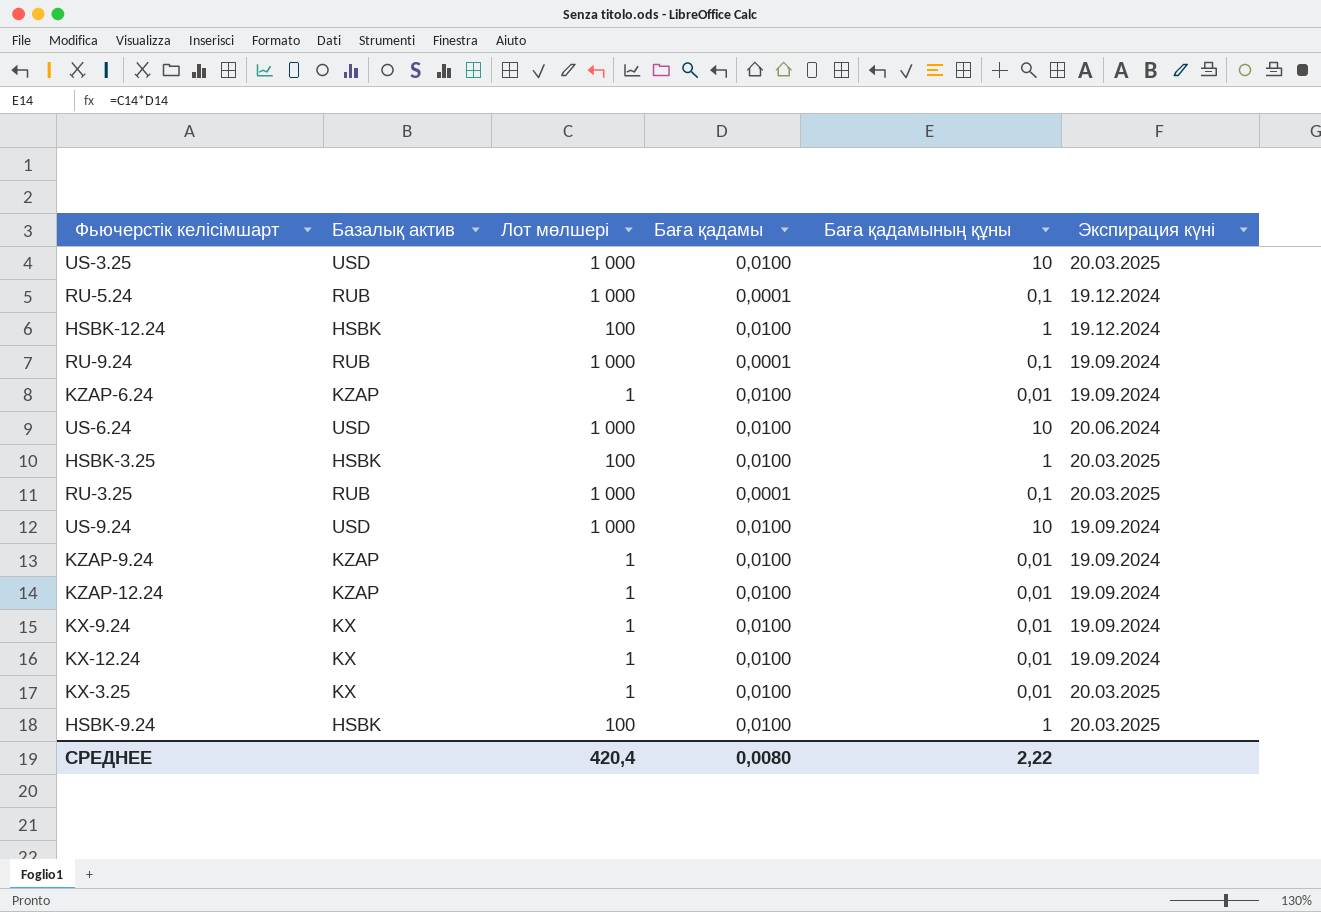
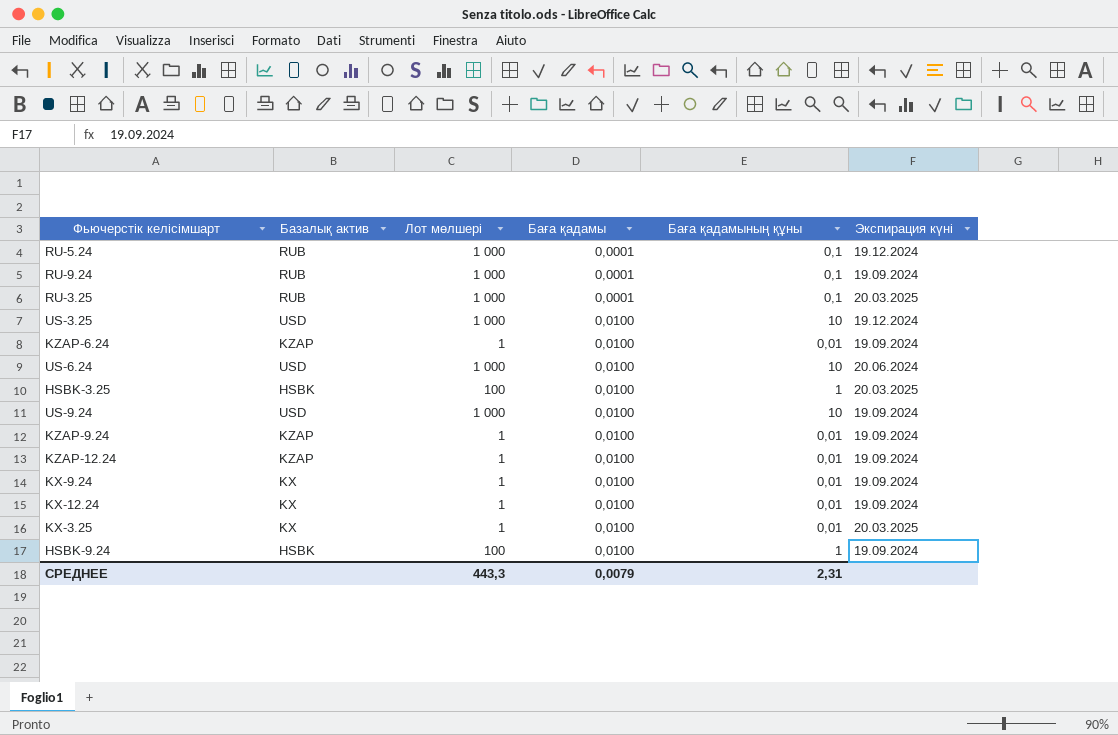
row order: none -> Баға қадамы ascending
row HSBK-12.24: HSBK | 100 | 0,0100 | 1 | 19.12.2024 -> none
US-3.25 | Экспирация күні: 20.03.2025 -> 19.12.2024
HSBK-9.24 | Экспирация күні: 20.03.2025 -> 19.09.2024
СРЕДНЕЕ | Лот мөлшері: 420,4 -> 443,3
СРЕДНЕЕ | Баға қадамы: 0,0080 -> 0,0079
СРЕДНЕЕ | Баға қадамының құны: 2,22 -> 2,31

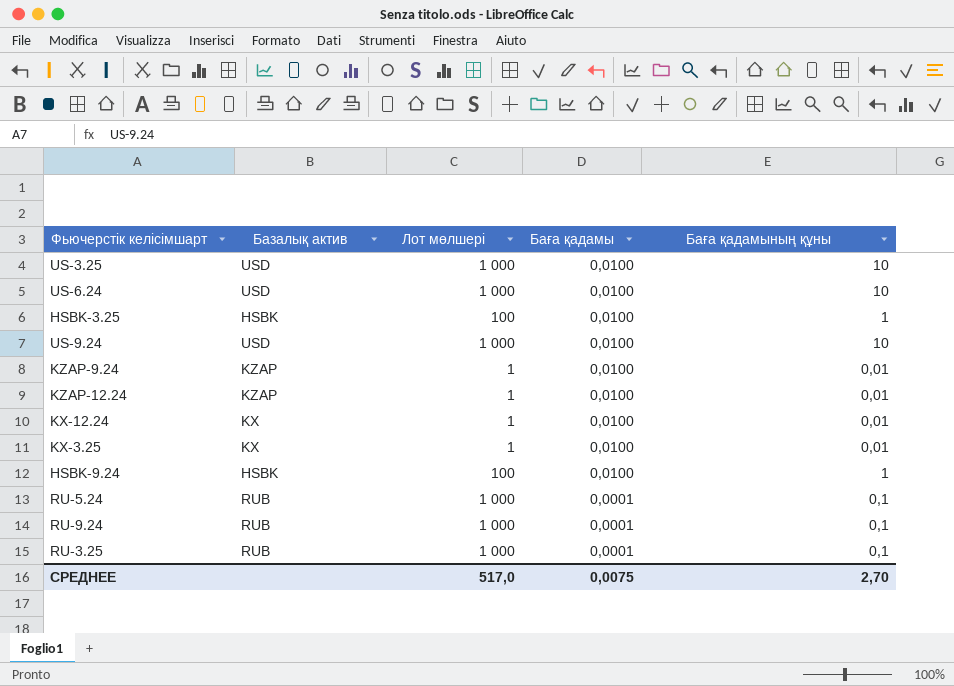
row order: Баға қадамы ascending -> Баға қадамы descending
column Экспирация күні | position: 6 -> none
row KZAP-6.24: KZAP | 1 | 0,0100 | 0,01 | 19.09.2024 -> none
row KX-9.24: KX | 1 | 0,0100 | 0,01 | 19.09.2024 -> none
СРЕДНЕЕ | Лот мөлшері: 443,3 -> 517,0
СРЕДНЕЕ | Баға қадамы: 0,0079 -> 0,0075
СРЕДНЕЕ | Баға қадамының құны: 2,31 -> 2,70

